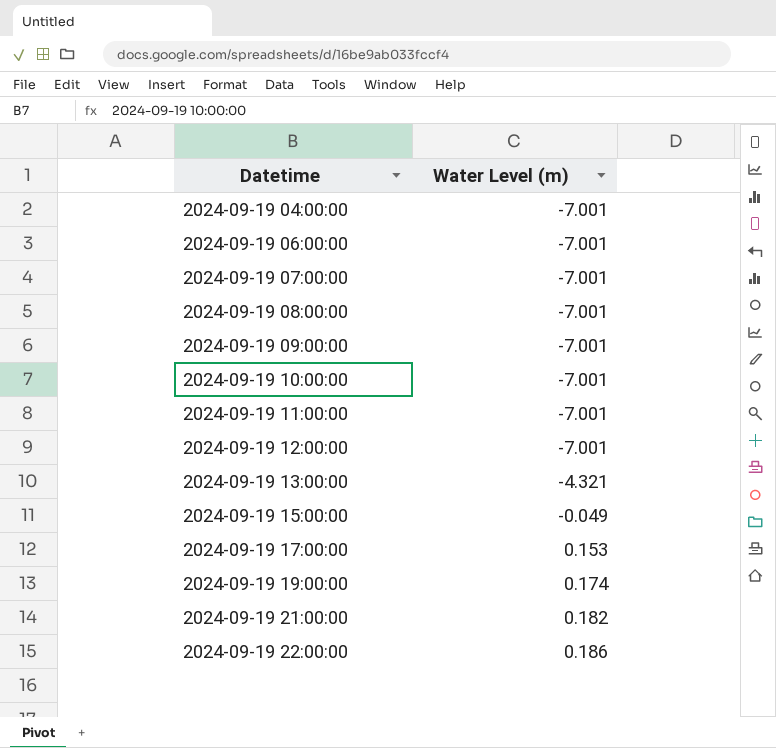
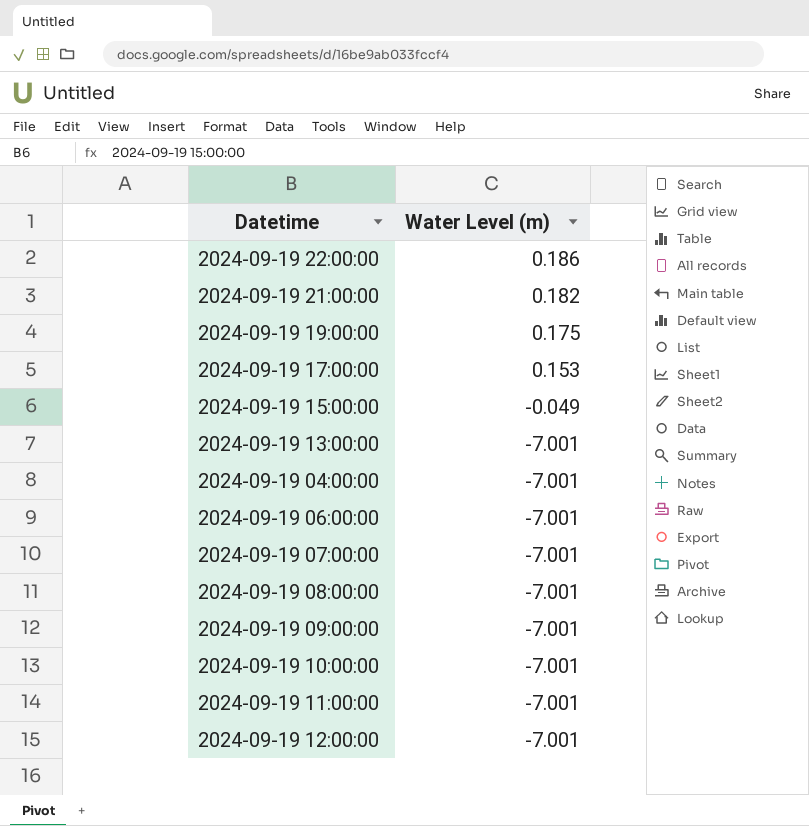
row order: Datetime ascending -> Water Level (m) descending
2024-09-19 19:00:00 | Water Level (m): 0.174 -> 0.175
2024-09-19 13:00:00 | Water Level (m): -4.321 -> -7.001

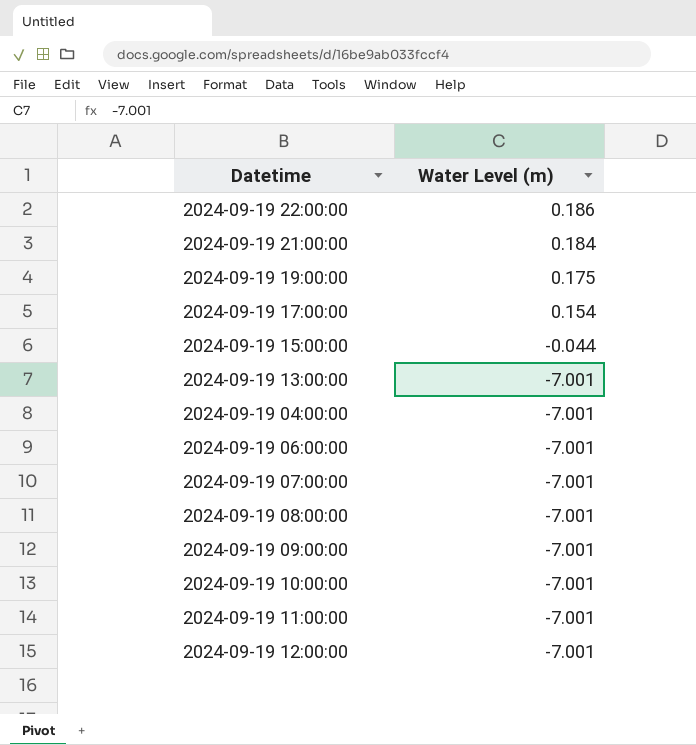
2024-09-19 21:00:00 | Water Level (m): 0.182 -> 0.184
2024-09-19 17:00:00 | Water Level (m): 0.153 -> 0.154
2024-09-19 15:00:00 | Water Level (m): -0.049 -> -0.044

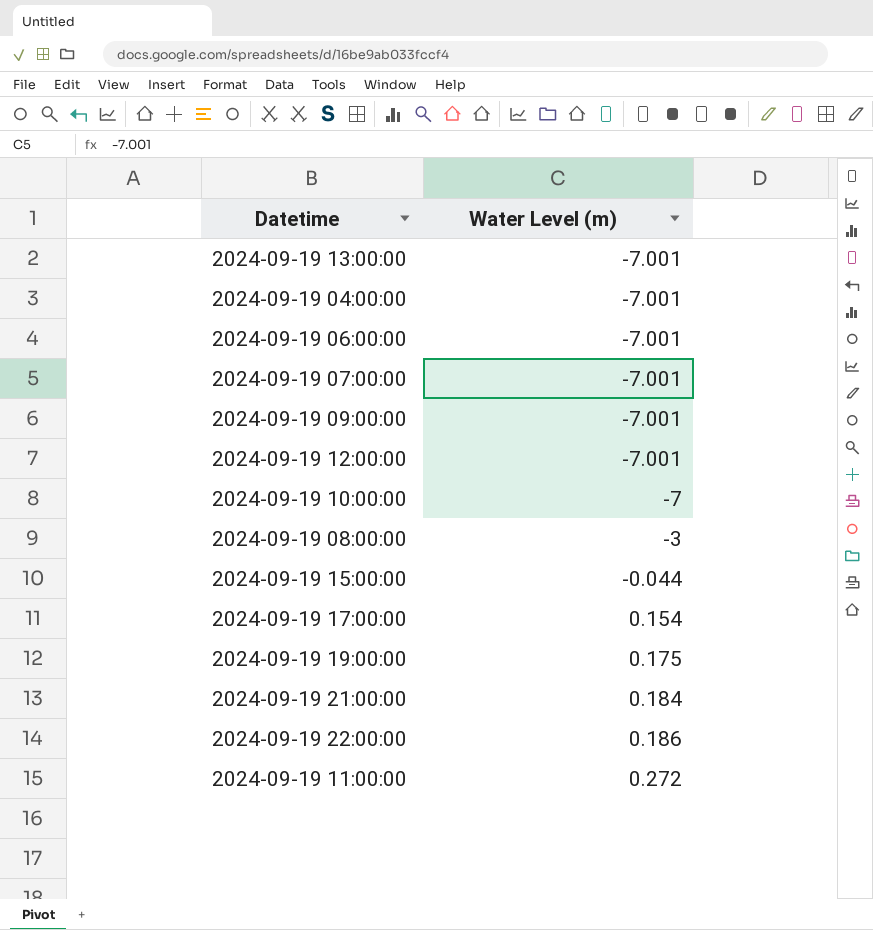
row order: Water Level (m) descending -> Water Level (m) ascending
2024-09-19 10:00:00 | Water Level (m): -7.001 -> -7
2024-09-19 08:00:00 | Water Level (m): -7.001 -> -3
2024-09-19 11:00:00 | Water Level (m): -7.001 -> 0.272

